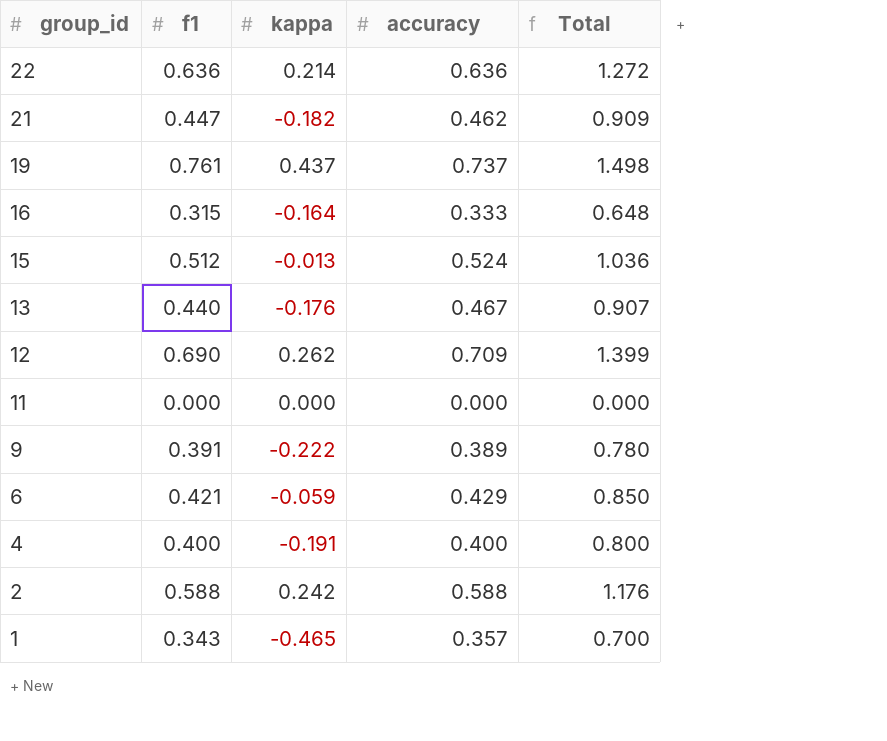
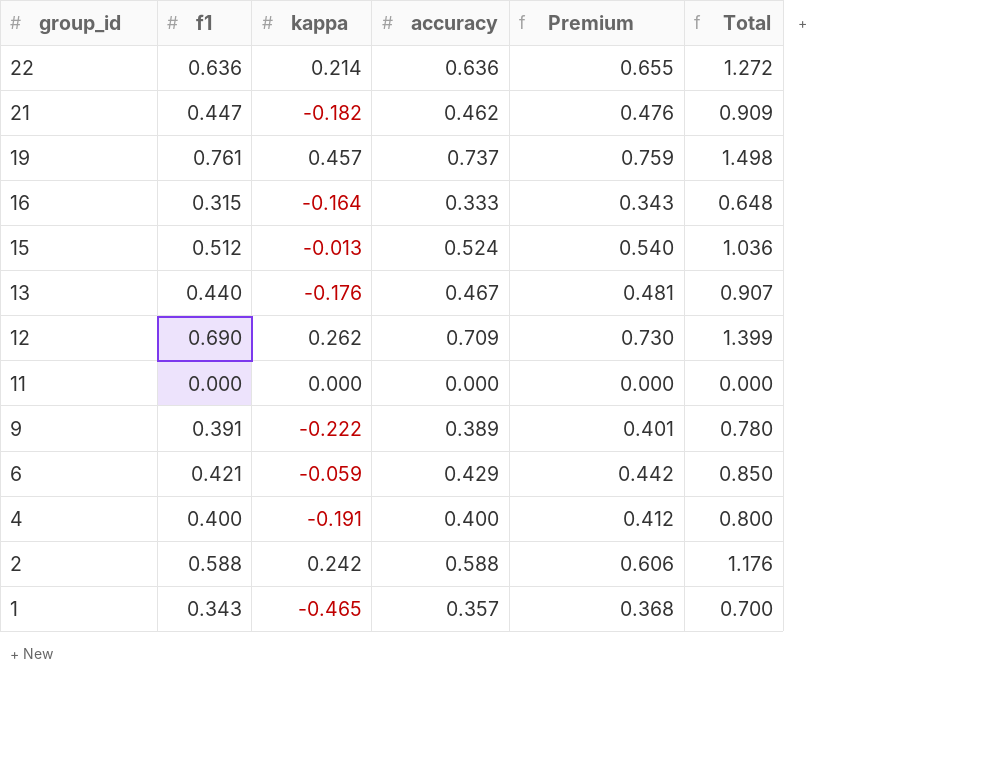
column Premium | formula: none -> [accuracy] * 1.03
19 | kappa: 0.437 -> 0.457

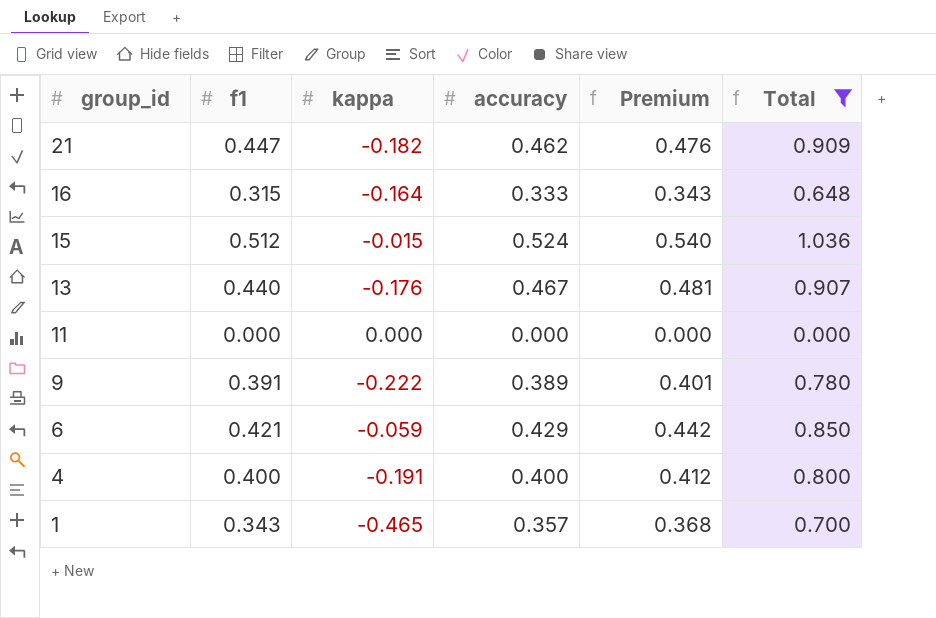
filter: none -> Total <= 1.036
15 | kappa: -0.013 -> -0.015

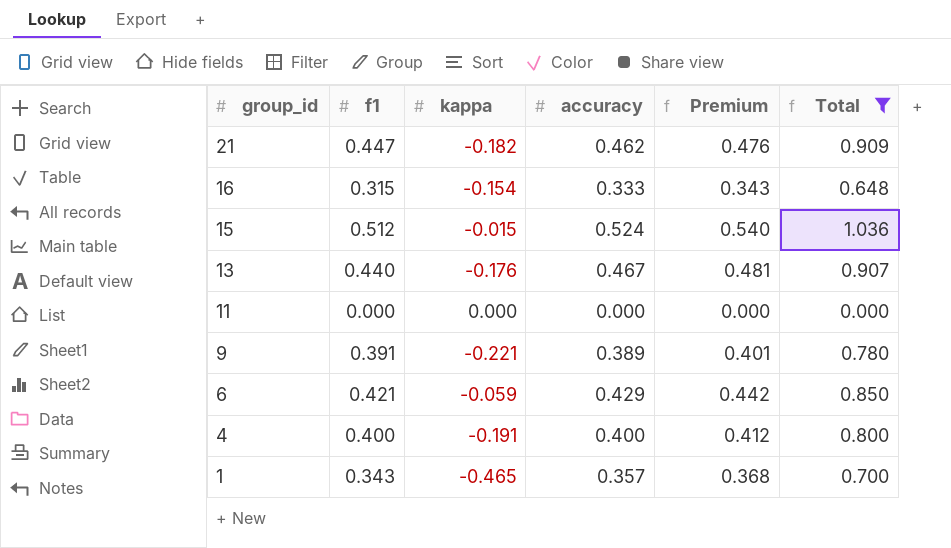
16 | kappa: -0.164 -> -0.154
9 | kappa: -0.222 -> -0.221

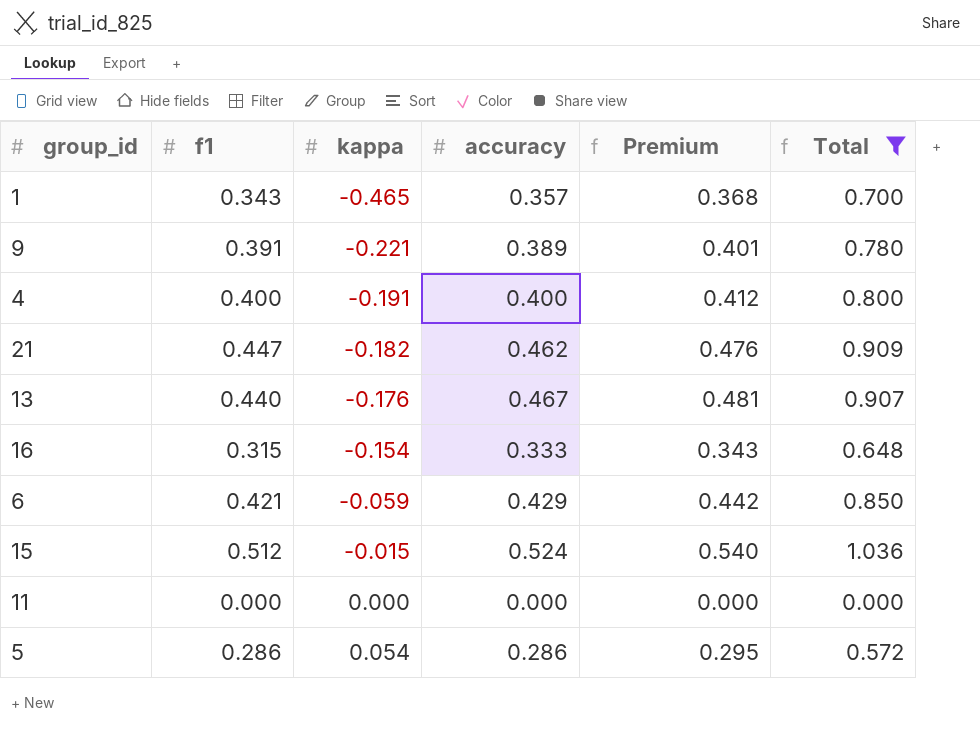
row order: group_id descending -> kappa ascending
row 5: none -> 0.286 | 0.054 | 0.286 | 0.295 | 0.572

